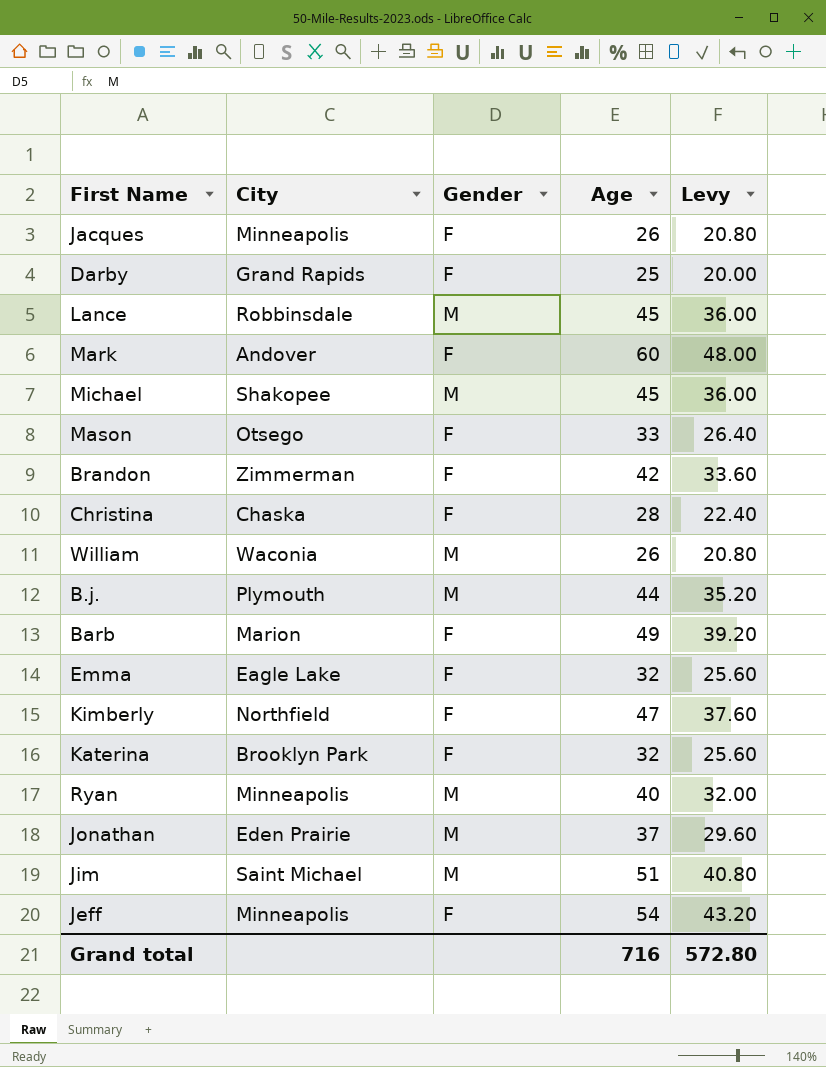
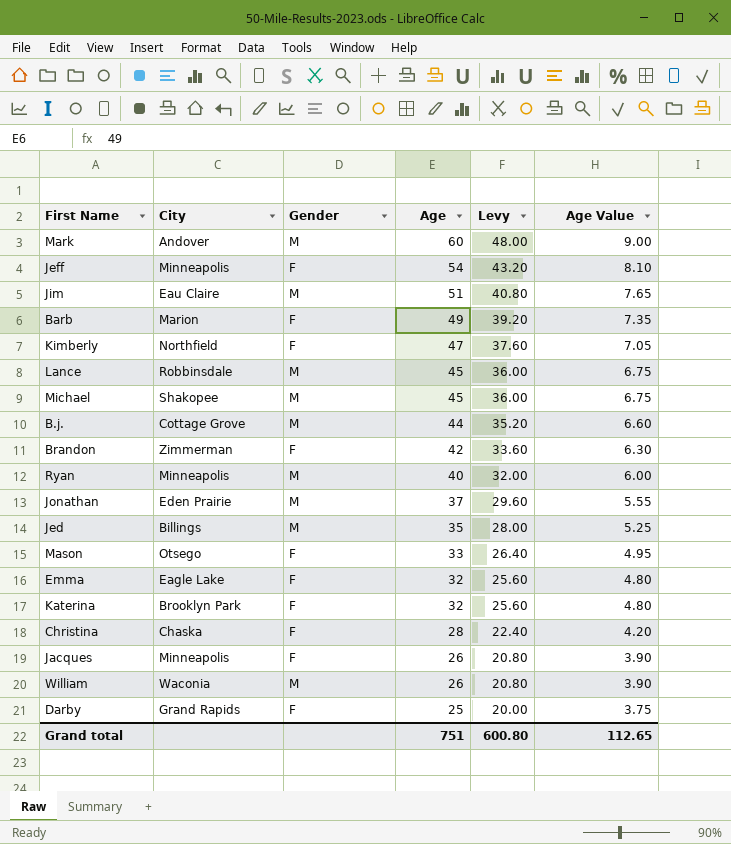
row order: none -> Age descending
column Age Value | formula: none -> [Age] * 0.15
Mark | Gender: F -> M
Jim | City: Saint Michael -> Eau Claire
B.j. | City: Plymouth -> Cottage Grove
row Jed: none -> Billings | M | 35 | 28.00 | 5.25
Grand total | Age: 716 -> 751
Grand total | Levy: 572.80 -> 600.80

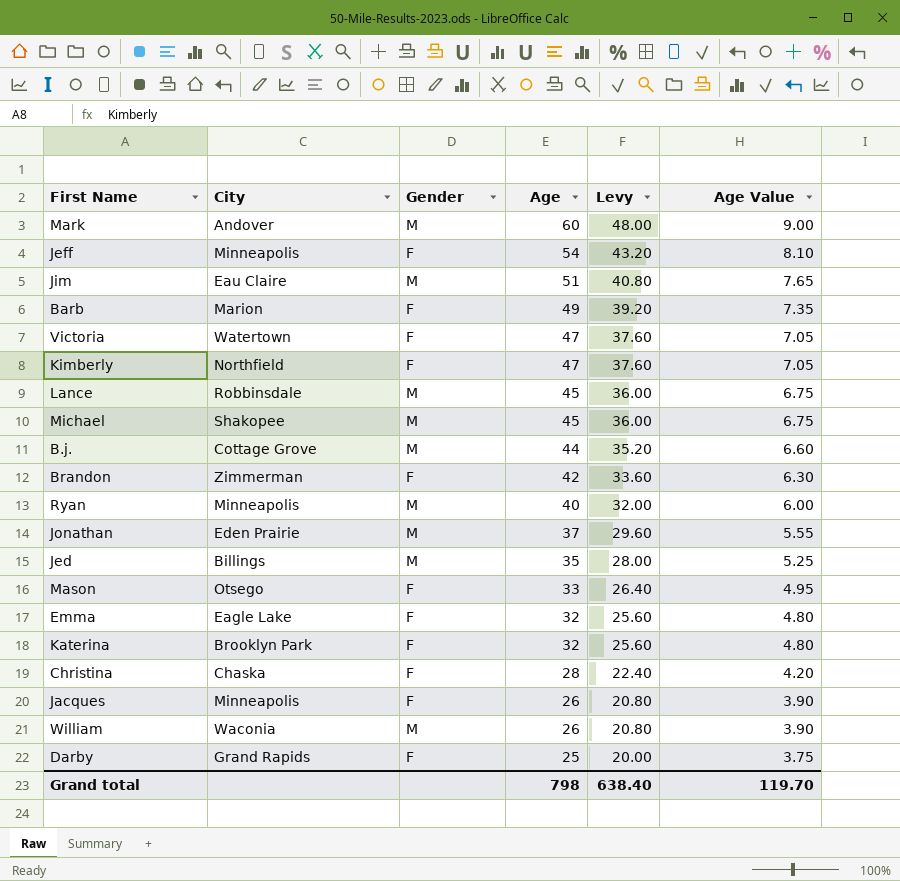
row Victoria: none -> Watertown | F | 47 | 37.60 | 7.05
Grand total | Age: 751 -> 798
Grand total | Levy: 600.80 -> 638.40
Grand total | Age Value: 112.65 -> 119.70

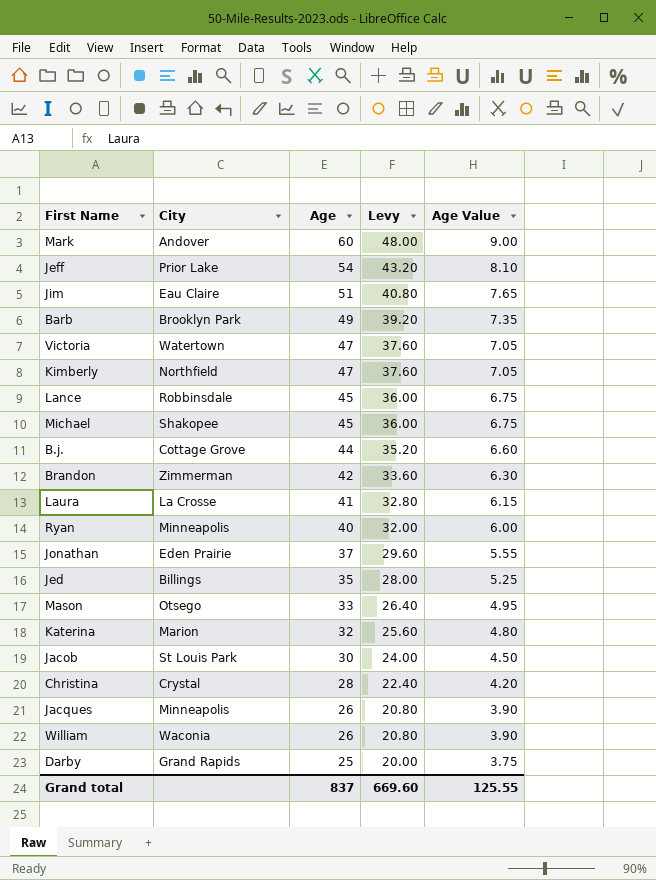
column Gender | position: 3 -> none
row Emma: Eagle Lake | F | 32 | 25.60 | 4.80 -> none
Jeff | City: Minneapolis -> Prior Lake
Barb | City: Marion -> Brooklyn Park
row Laura: none -> La Crosse | 41 | 32.80 | 6.15
Katerina | City: Brooklyn Park -> Marion
row Jacob: none -> St Louis Park | 30 | 24.00 | 4.50
Christina | City: Chaska -> Crystal
Grand total | Age: 798 -> 837
Grand total | Levy: 638.40 -> 669.60
Grand total | Age Value: 119.70 -> 125.55

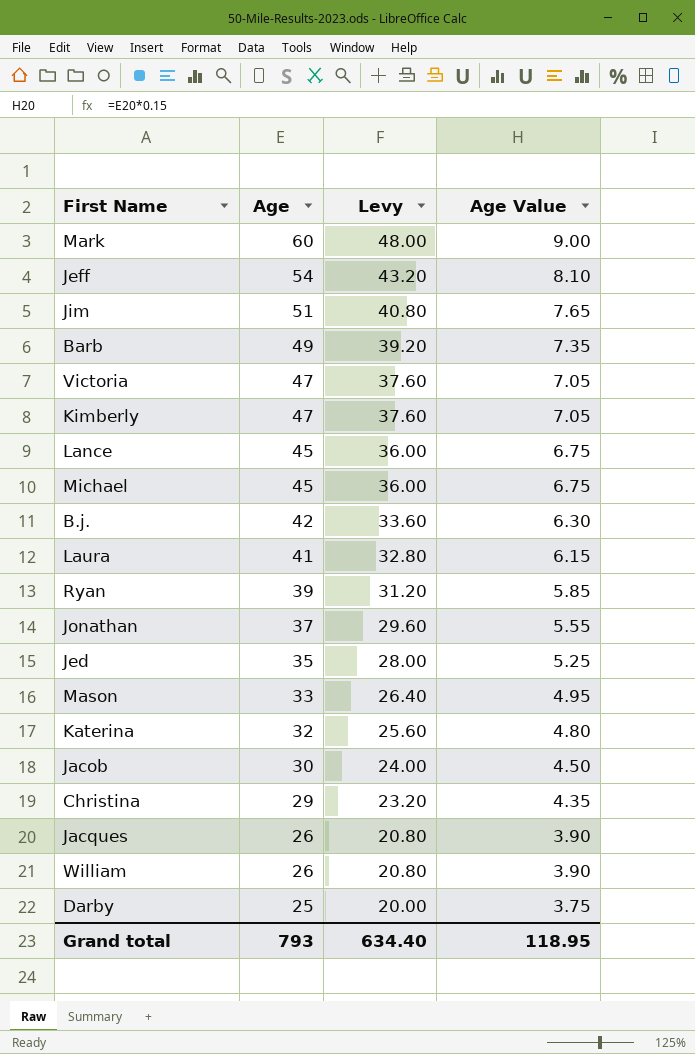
column City | position: 2 -> none
row Brandon: Zimmerman | 42 | 33.60 | 6.30 -> none
B.j. | Age: 44 -> 42
B.j. | Levy: 35.20 -> 33.60
B.j. | Age Value: 6.60 -> 6.30
Ryan | Age: 40 -> 39
Ryan | Levy: 32.00 -> 31.20
Ryan | Age Value: 6.00 -> 5.85
Christina | Age: 28 -> 29
Christina | Levy: 22.40 -> 23.20
Christina | Age Value: 4.20 -> 4.35
Grand total | Age: 837 -> 793
Grand total | Levy: 669.60 -> 634.40
Grand total | Age Value: 125.55 -> 118.95

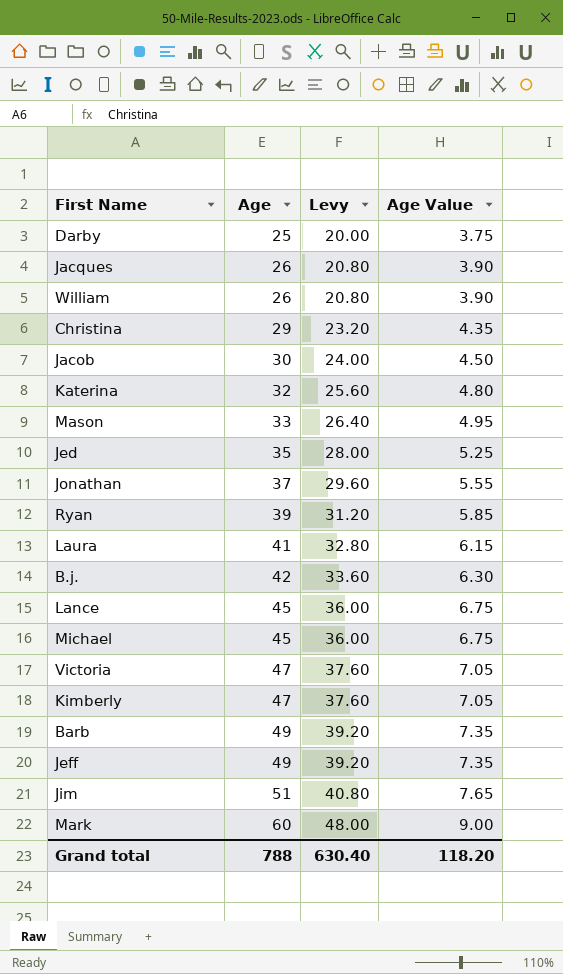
row order: Age descending -> Age ascending
Jeff | Age: 54 -> 49
Jeff | Levy: 43.20 -> 39.20
Jeff | Age Value: 8.10 -> 7.35
Grand total | Age: 793 -> 788
Grand total | Levy: 634.40 -> 630.40
Grand total | Age Value: 118.95 -> 118.20

